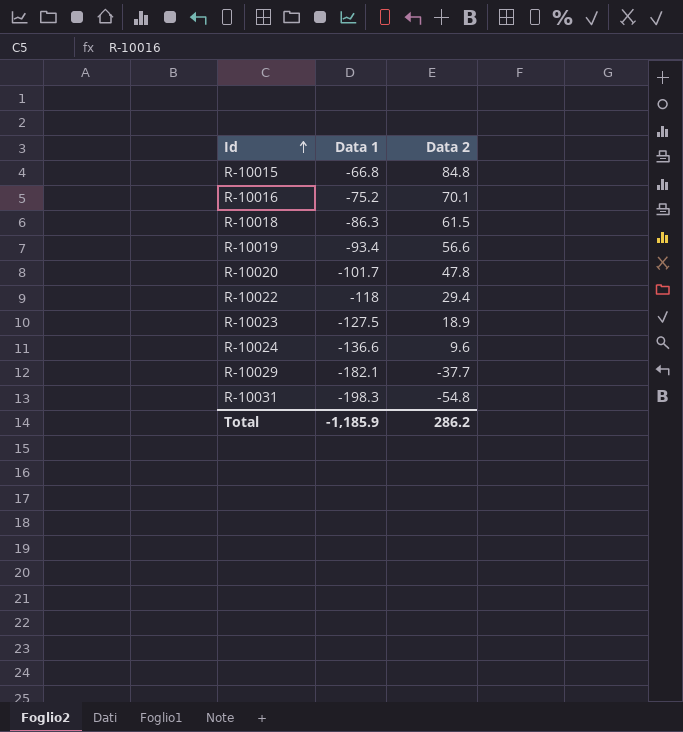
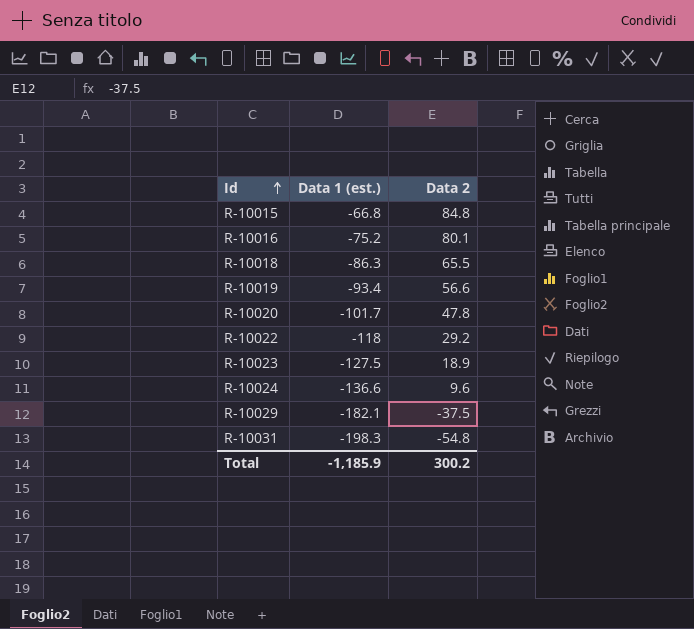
column name: Data 1 -> Data 1 (est.)
R-10016 | Data 2: 70.1 -> 80.1
R-10018 | Data 2: 61.5 -> 65.5
R-10022 | Data 2: 29.4 -> 29.2
R-10029 | Data 2: -37.7 -> -37.5
Total | Data 2: 286.2 -> 300.2

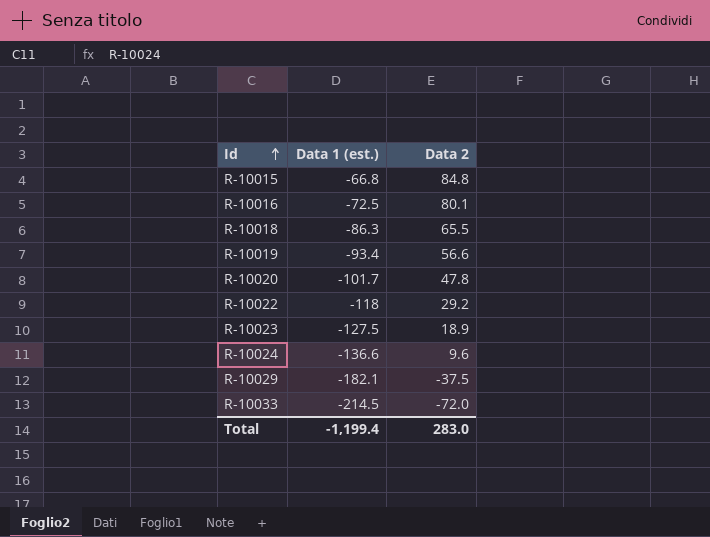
row R-10031: -198.3 | -54.8 -> none
R-10016 | Data 1 (est.): -75.2 -> -72.5
row R-10033: none -> -214.5 | -72.0
Total | Data 1 (est.): -1,185.9 -> -1,199.4
Total | Data 2: 300.2 -> 283.0

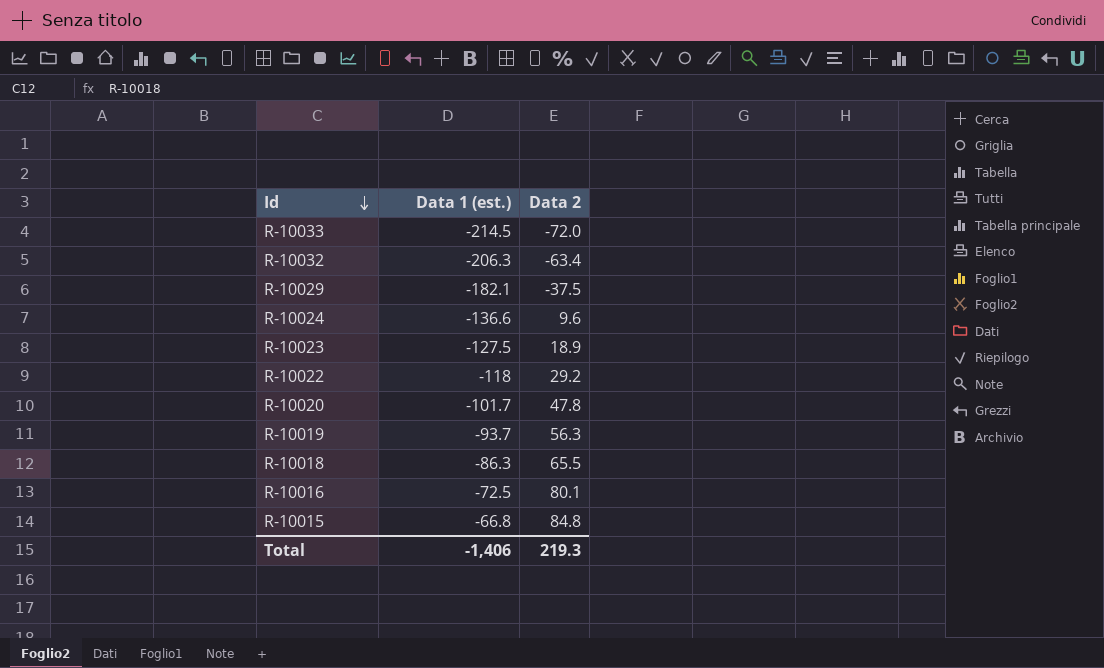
row order: Id ascending -> Id descending
row R-10032: none -> -206.3 | -63.4
R-10019 | Data 1 (est.): -93.4 -> -93.7
R-10019 | Data 2: 56.6 -> 56.3
Total | Data 1 (est.): -1,199.4 -> -1,406
Total | Data 2: 283.0 -> 219.3

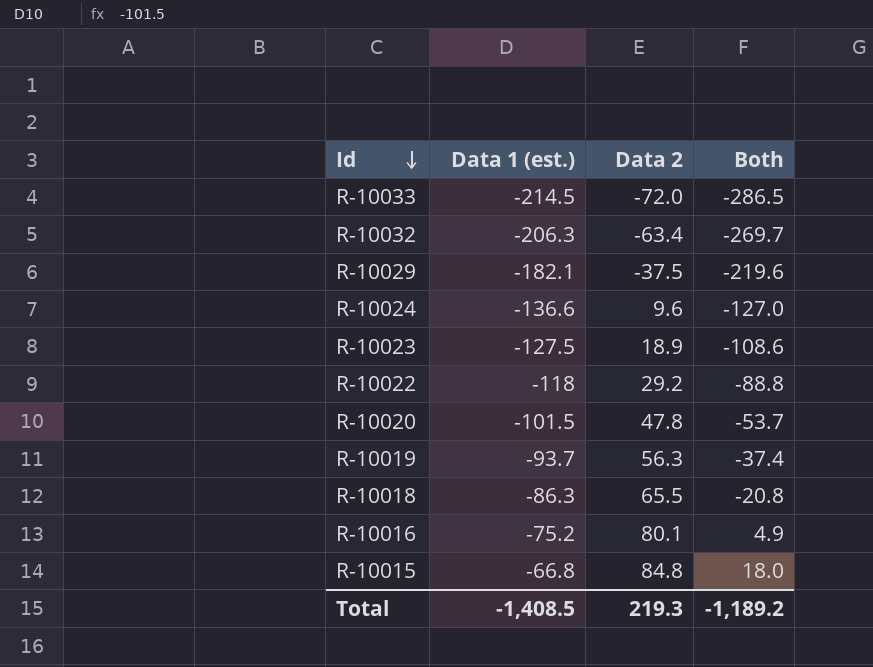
column Both | formula: none -> [Data 1 (est.)] + [Data 2]
R-10020 | Data 1 (est.): -101.7 -> -101.5
R-10016 | Data 1 (est.): -72.5 -> -75.2
Total | Data 1 (est.): -1,406 -> -1,408.5

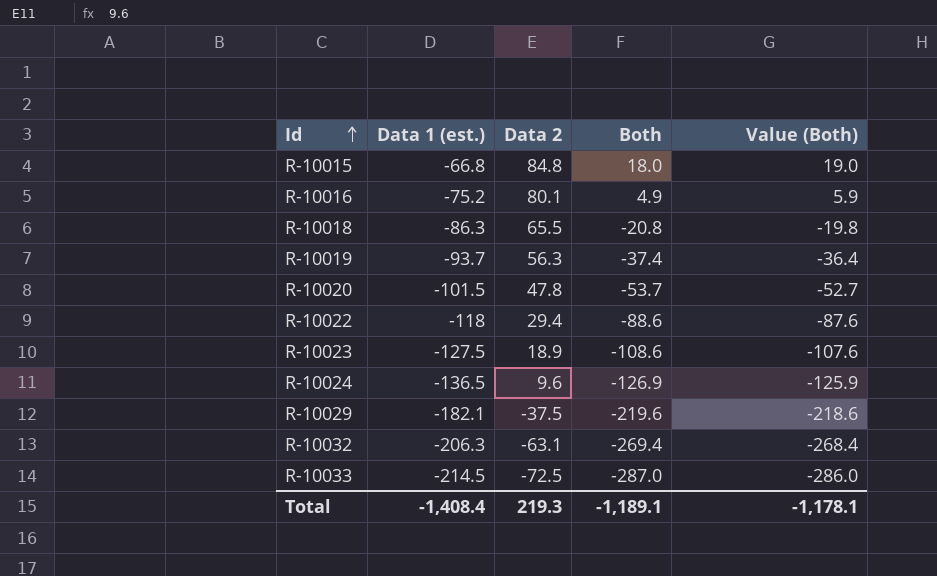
row order: Id descending -> Id ascending
column Value (Both) | formula: none -> [Both] + 1
R-10022 | Data 2: 29.2 -> 29.4
R-10022 | Both: -88.8 -> -88.6
R-10024 | Data 1 (est.): -136.6 -> -136.5
R-10024 | Both: -127.0 -> -126.9
R-10032 | Data 2: -63.4 -> -63.1
R-10032 | Both: -269.7 -> -269.4
R-10033 | Data 2: -72.0 -> -72.5
R-10033 | Both: -286.5 -> -287.0
Total | Data 1 (est.): -1,408.5 -> -1,408.4
Total | Both: -1,189.2 -> -1,189.1

